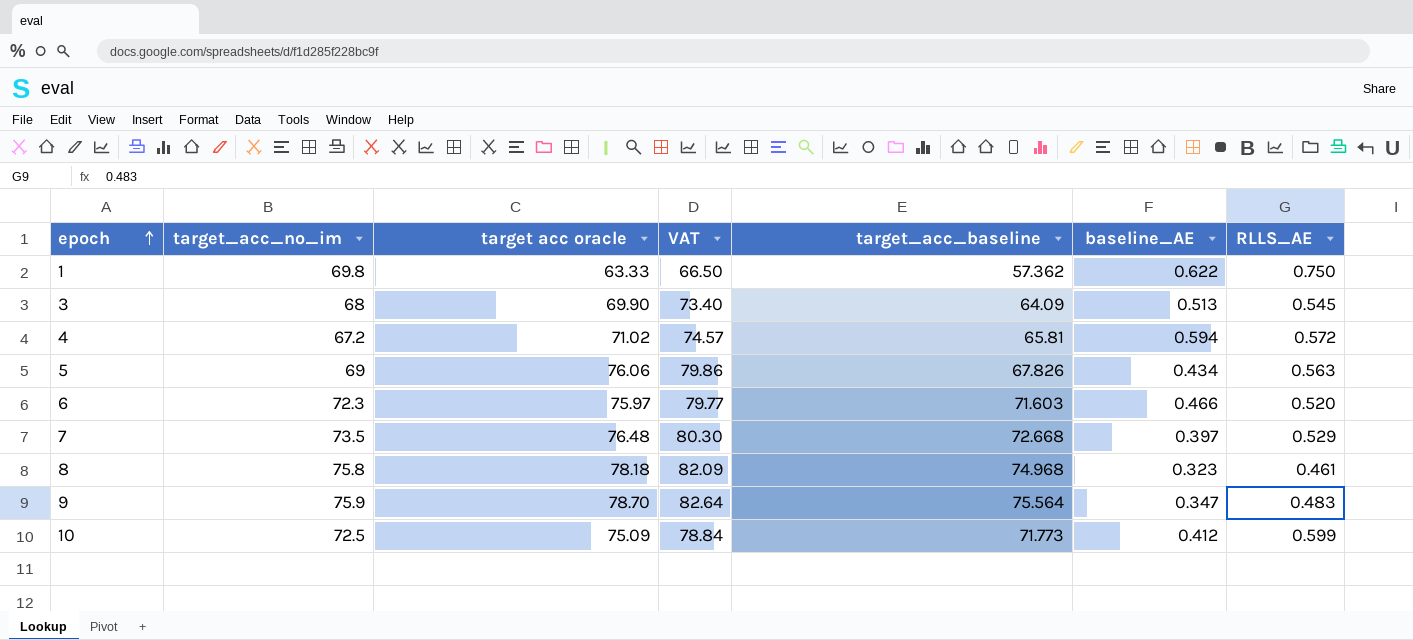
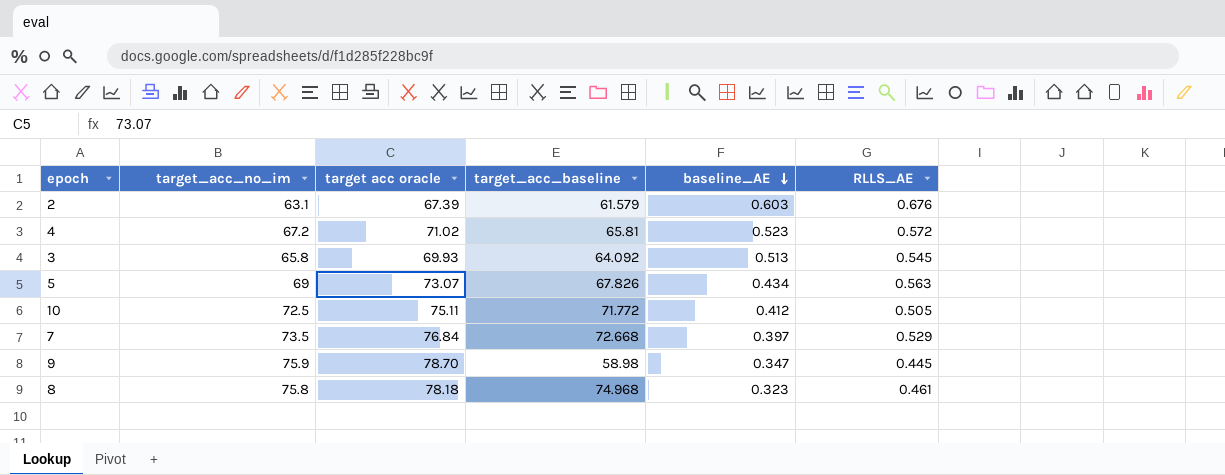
row order: epoch ascending -> baseline_AE descending
column VAT | formula: [target acc oracle] * 1.05 -> none
row 1: 69.8 | 63.33 | 66.50 | 57.362 | 0.622 | 0.750 -> none
row 6: 72.3 | 75.97 | 79.77 | 71.603 | 0.466 | 0.520 -> none
row 2: none -> 63.1 | 67.39 | 61.579 | 0.603 | 0.676
4 | baseline_AE: 0.594 -> 0.523
3 | target_acc_no_im: 68 -> 65.8
3 | target acc oracle: 69.90 -> 69.93
3 | target_acc_baseline: 64.09 -> 64.092
5 | target acc oracle: 76.06 -> 73.07
10 | target acc oracle: 75.09 -> 75.11
10 | target_acc_baseline: 71.773 -> 71.772
10 | RLLS_AE: 0.599 -> 0.505
7 | target acc oracle: 76.48 -> 76.84
9 | target_acc_baseline: 75.564 -> 58.98
9 | RLLS_AE: 0.483 -> 0.445

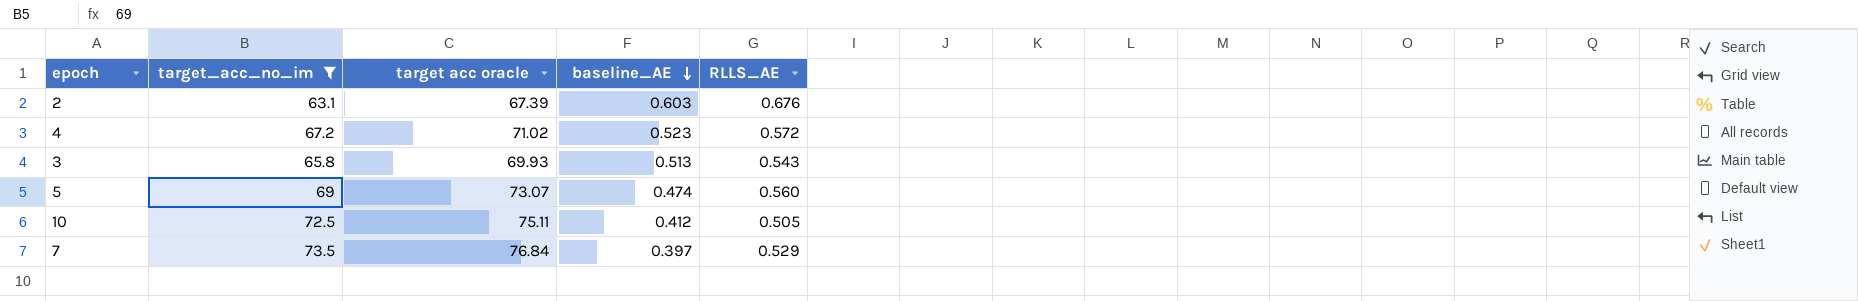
filter: none -> target_acc_no_im <= 73.5
column target_acc_baseline | position: 4 -> none
3 | RLLS_AE: 0.545 -> 0.543
5 | baseline_AE: 0.434 -> 0.474
5 | RLLS_AE: 0.563 -> 0.560

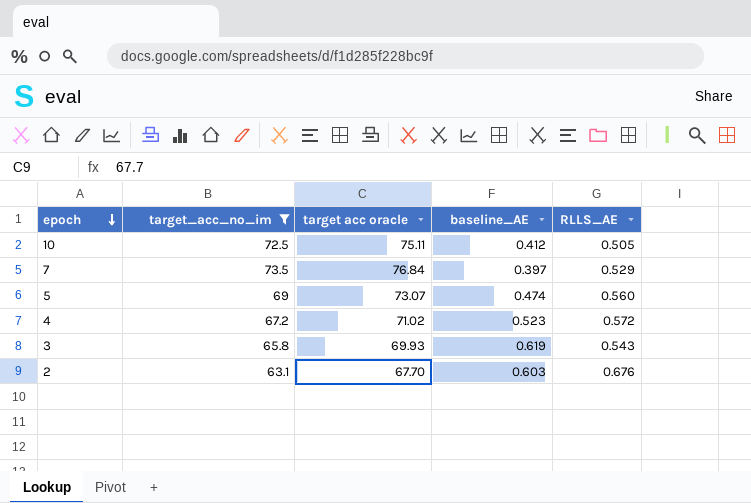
row order: baseline_AE descending -> epoch descending
3 | baseline_AE: 0.513 -> 0.619
2 | target acc oracle: 67.39 -> 67.70

